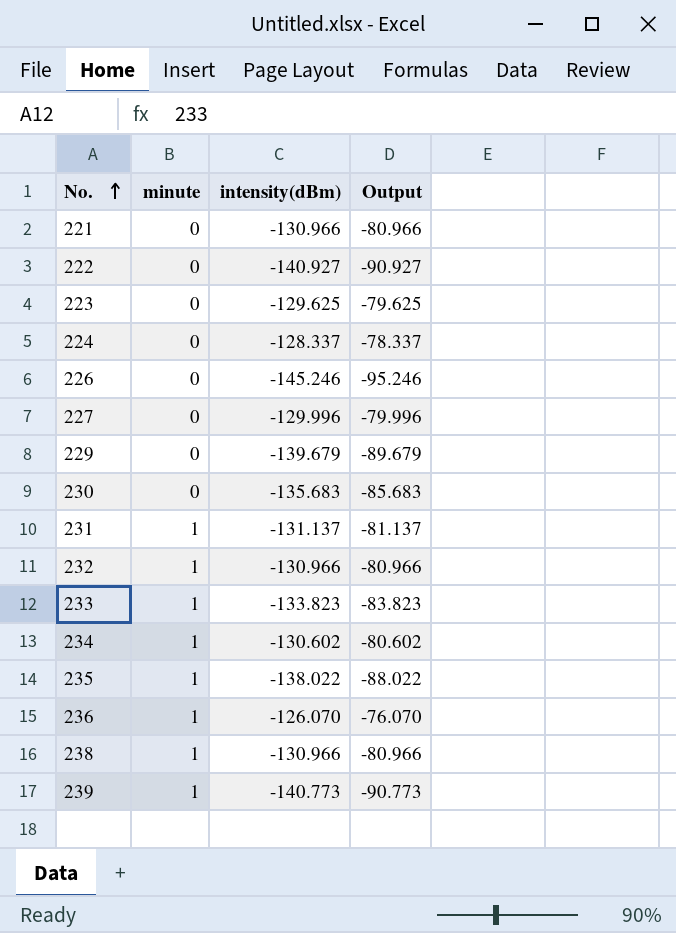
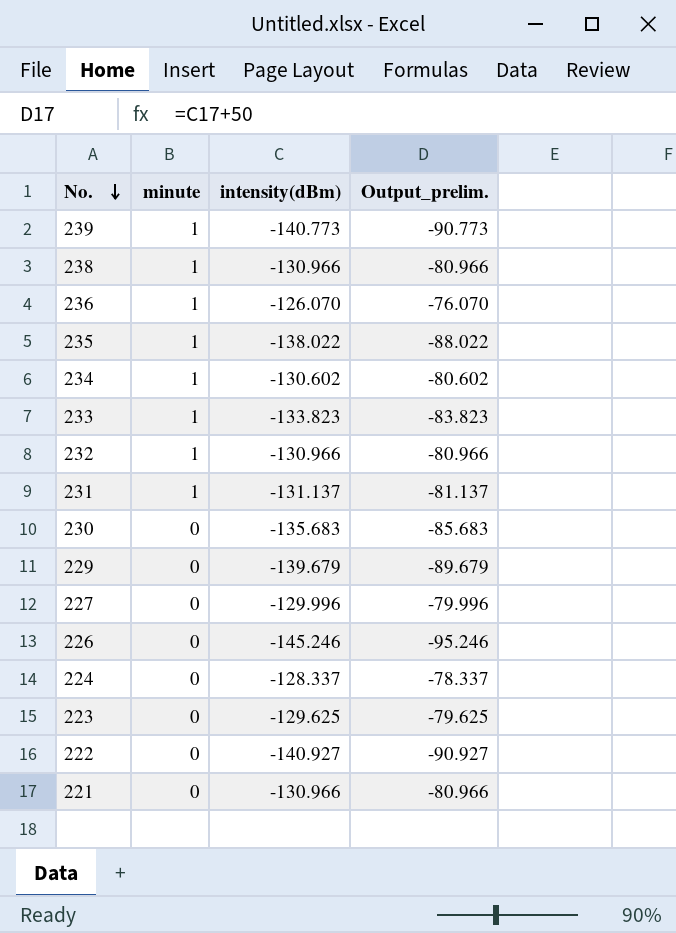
row order: No. ascending -> No. descending
column name: Output -> Output_prelim.

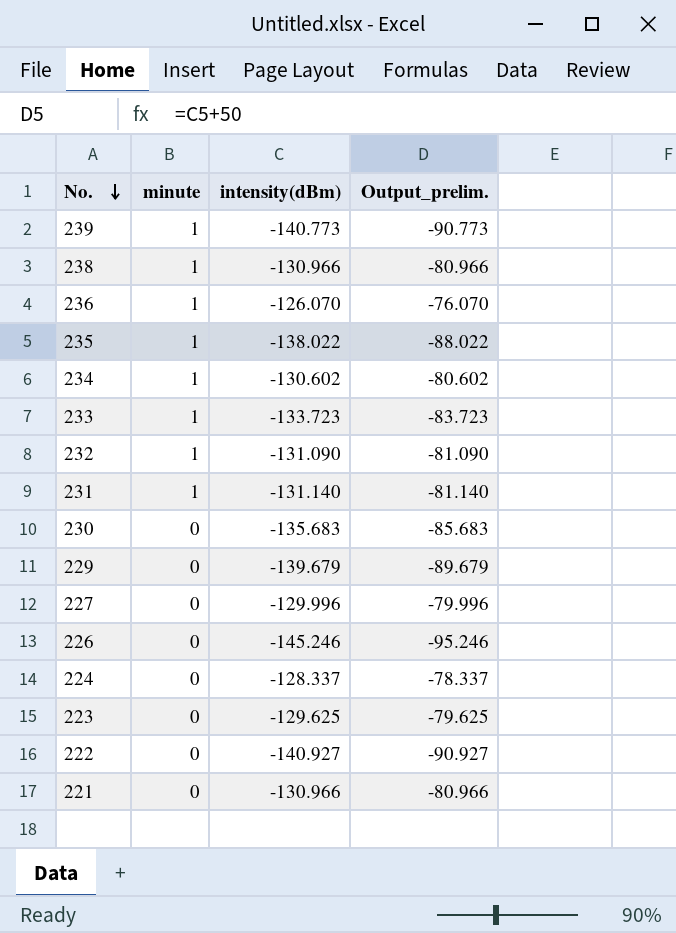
233 | intensity(dBm): -133.823 -> -133.723
233 | Output_prelim.: -83.823 -> -83.723
232 | intensity(dBm): -130.966 -> -131.090
232 | Output_prelim.: -80.966 -> -81.090
231 | intensity(dBm): -131.137 -> -131.140
231 | Output_prelim.: -81.137 -> -81.140

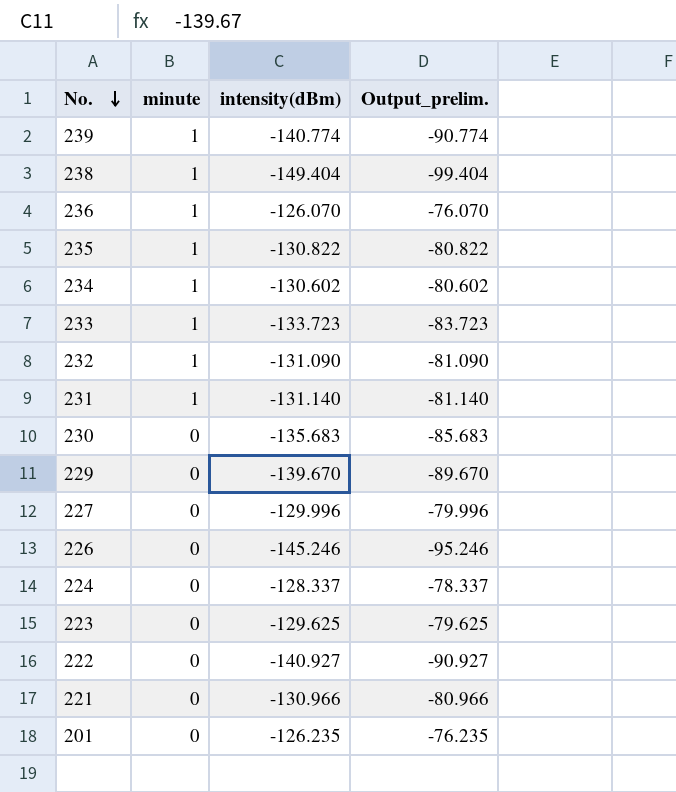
239 | intensity(dBm): -140.773 -> -140.774
239 | Output_prelim.: -90.773 -> -90.774
238 | intensity(dBm): -130.966 -> -149.404
238 | Output_prelim.: -80.966 -> -99.404
235 | intensity(dBm): -138.022 -> -130.822
235 | Output_prelim.: -88.022 -> -80.822
229 | intensity(dBm): -139.679 -> -139.670
229 | Output_prelim.: -89.679 -> -89.670
row 201: none -> 0 | -126.235 | -76.235

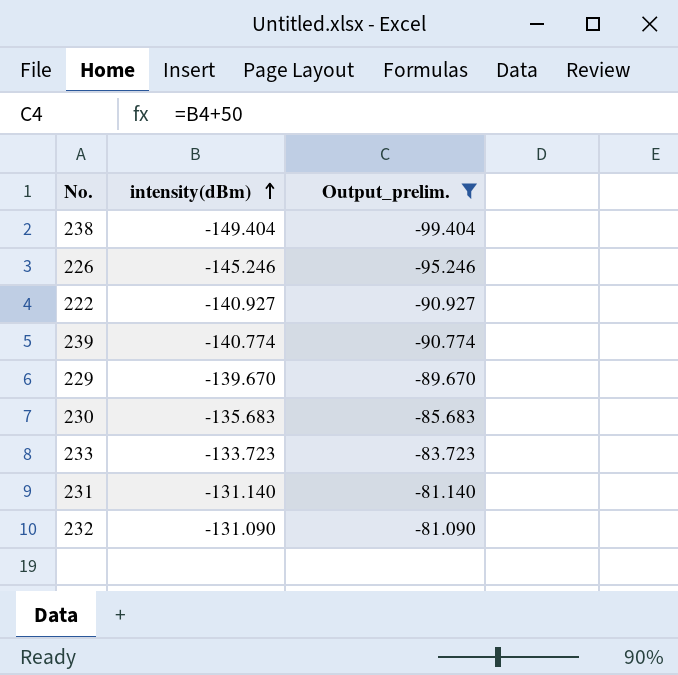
filter: none -> Output_prelim. <= -81.090
row order: No. descending -> intensity(dBm) ascending
column minute | position: 2 -> none

